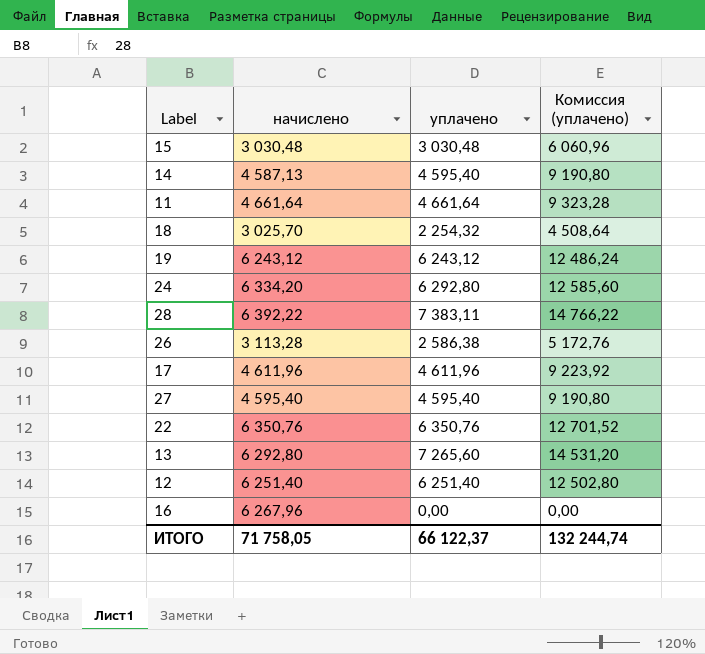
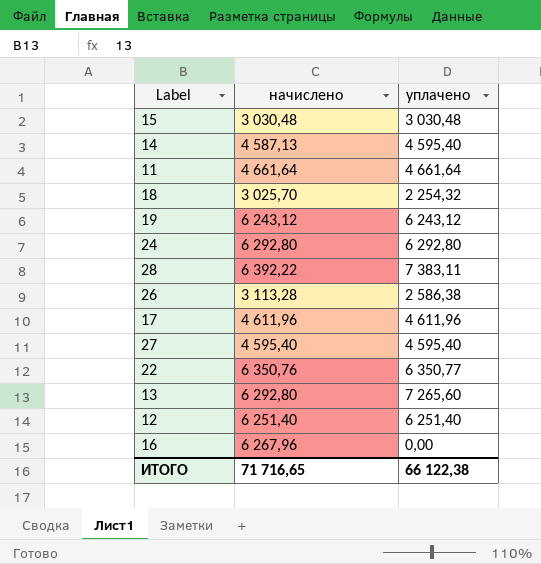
column Комиссия (уплачено) | formula: [уплачено] * 2 -> none
24 | начислено: 6 334,20 -> 6 292,80
22 | уплачено: 6 350,76 -> 6 350,77
ИТОГО | начислено: 71 758,05 -> 71 716,65
ИТОГО | уплачено: 66 122,37 -> 66 122,38

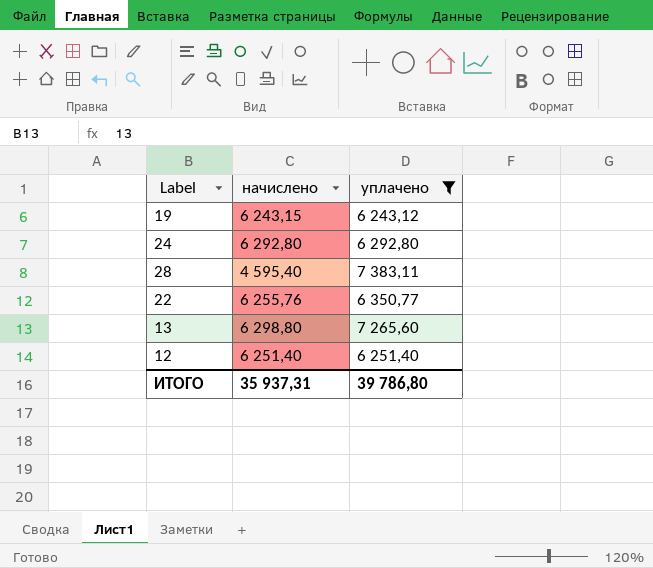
filter: none -> уплачено >= 6 243,12
19 | начислено: 6 243,12 -> 6 243,15
28 | начислено: 6 392,22 -> 4 595,40
22 | начислено: 6 350,76 -> 6 255,76
13 | начислено: 6 292,80 -> 6 298,80
ИТОГО | начислено: 71 716,65 -> 35 937,31
ИТОГО | уплачено: 66 122,38 -> 39 786,80

